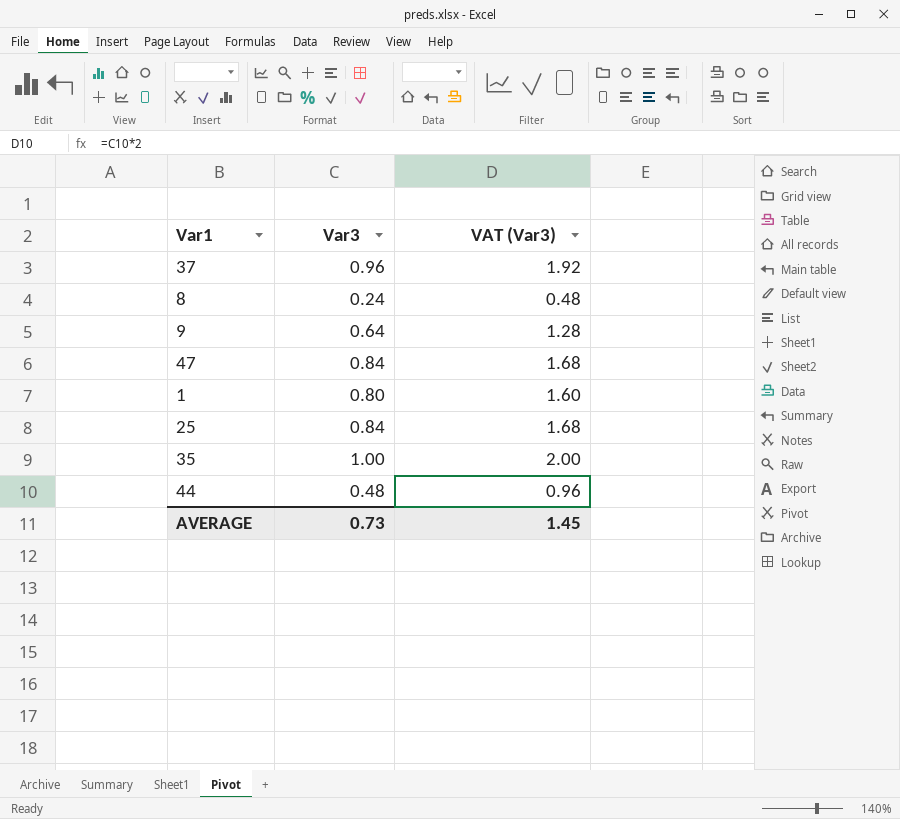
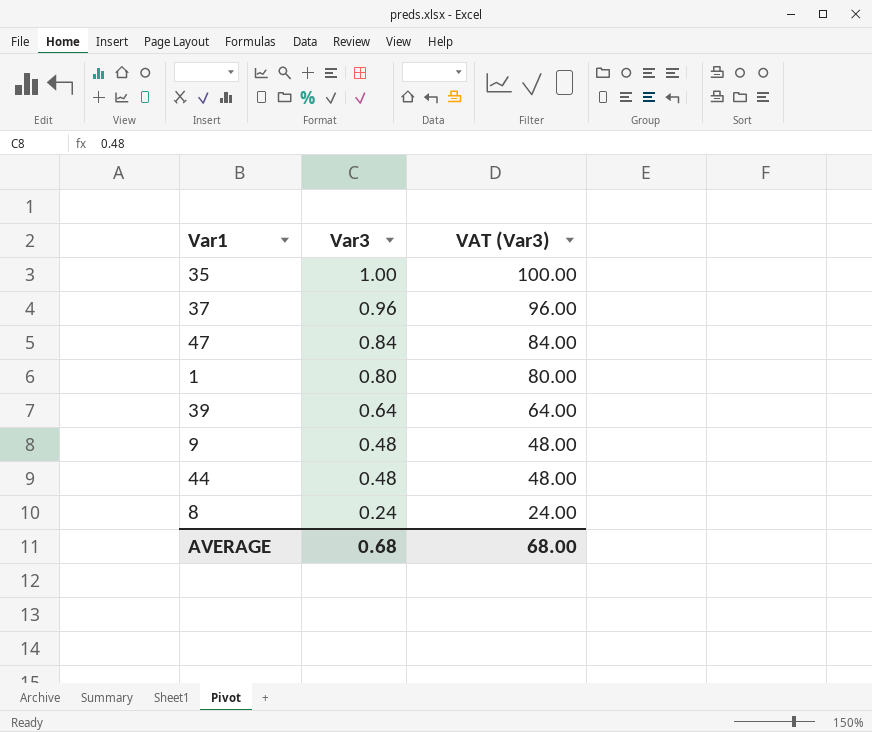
row order: none -> Var3 descending
column VAT (Var3) | formula: [Var3] * 2 -> [Var3] * 100
row 25: 0.84 | 1.68 -> none
row 39: none -> 0.64 | 64.00
9 | Var3: 0.64 -> 0.48
AVERAGE | Var3: 0.73 -> 0.68
AVERAGE | VAT (Var3): 1.45 -> 68.00

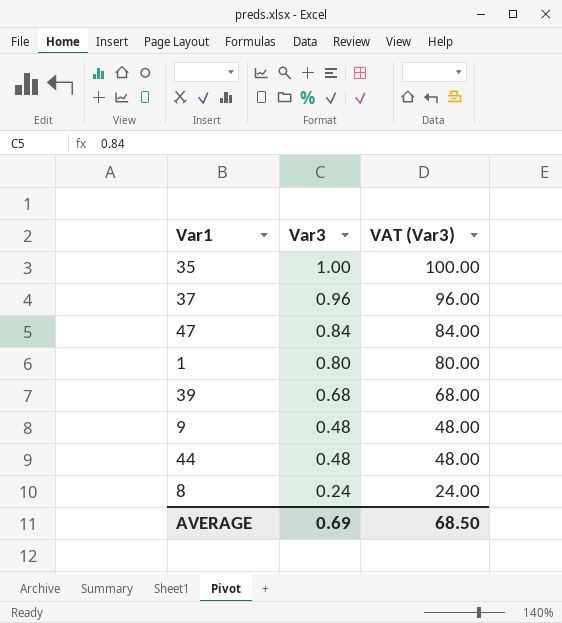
39 | Var3: 0.64 -> 0.68
39 | VAT (Var3): 64.00 -> 68.00
AVERAGE | Var3: 0.68 -> 0.69
AVERAGE | VAT (Var3): 68.00 -> 68.50

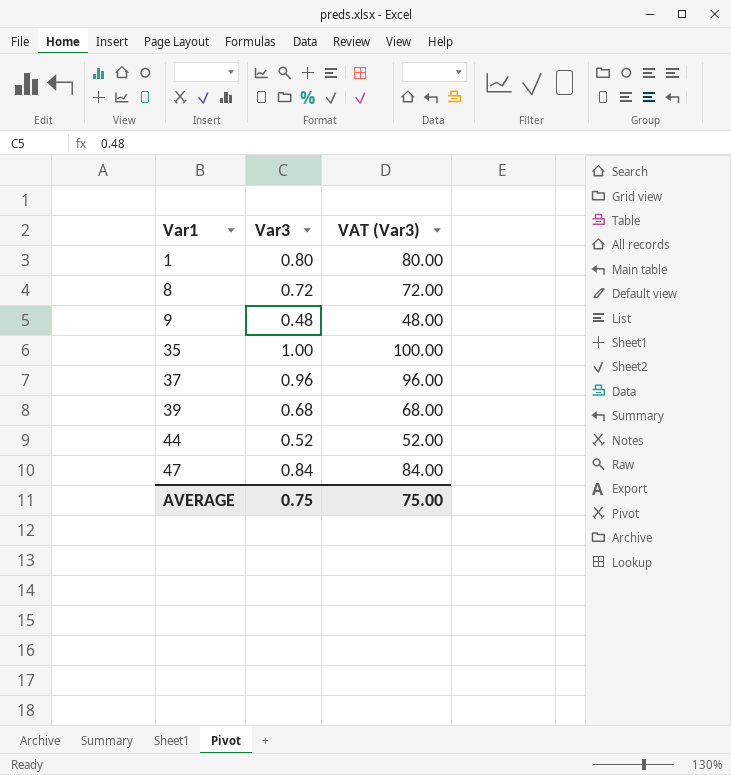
row order: Var3 descending -> Var1 ascending
8 | Var3: 0.24 -> 0.72
8 | VAT (Var3): 24.00 -> 72.00
44 | Var3: 0.48 -> 0.52
44 | VAT (Var3): 48.00 -> 52.00
AVERAGE | Var3: 0.69 -> 0.75
AVERAGE | VAT (Var3): 68.50 -> 75.00

